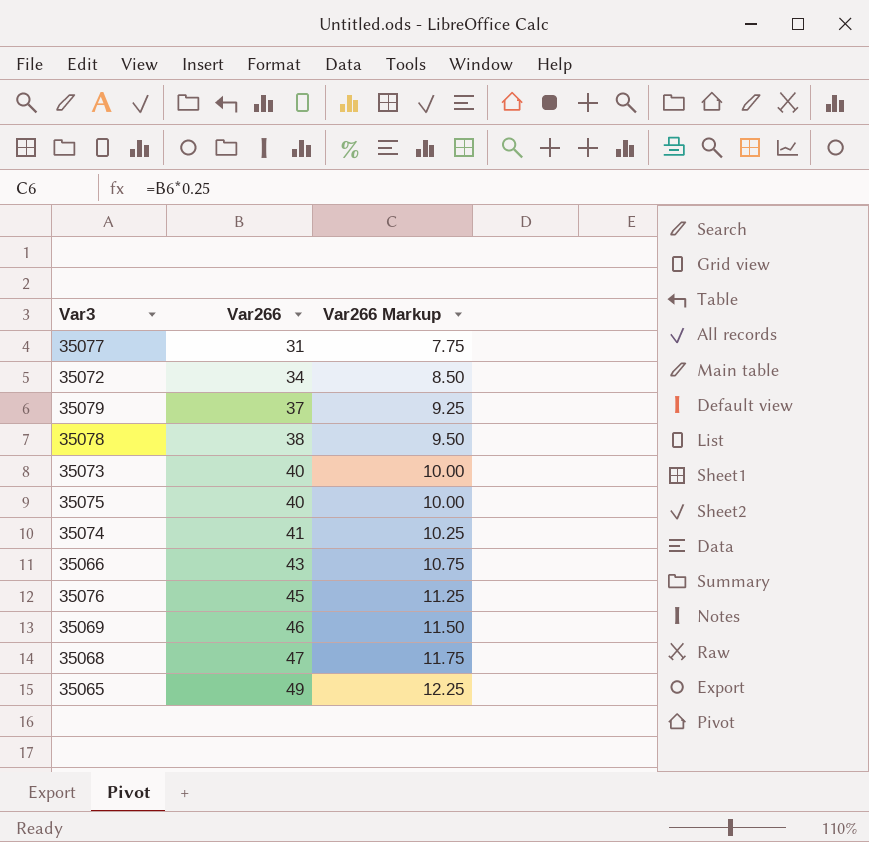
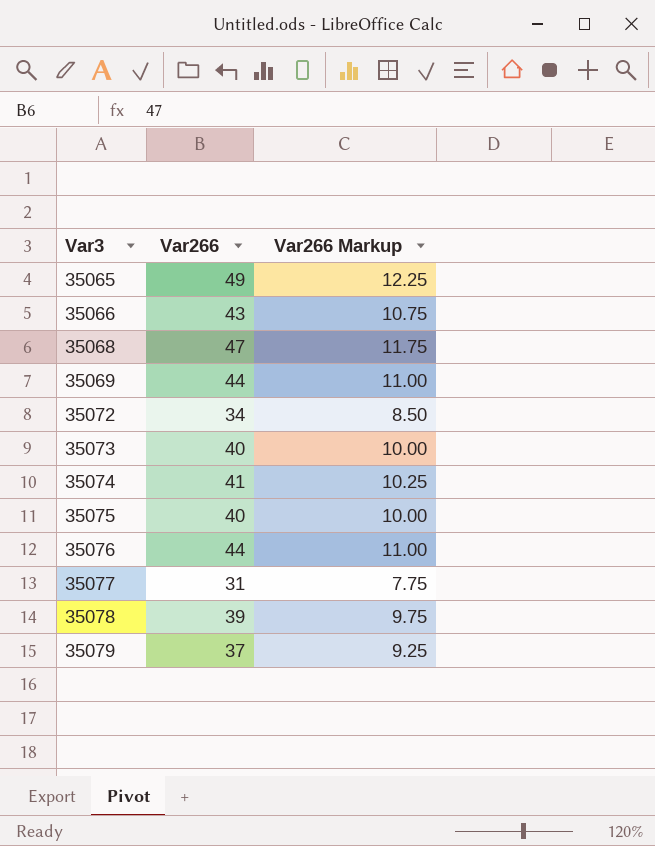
row order: Var266 ascending -> Var3 ascending
35069 | Var266: 46 -> 44
35069 | Var266 Markup: 11.50 -> 11.00
35076 | Var266: 45 -> 44
35076 | Var266 Markup: 11.25 -> 11.00
35078 | Var266: 38 -> 39
35078 | Var266 Markup: 9.50 -> 9.75

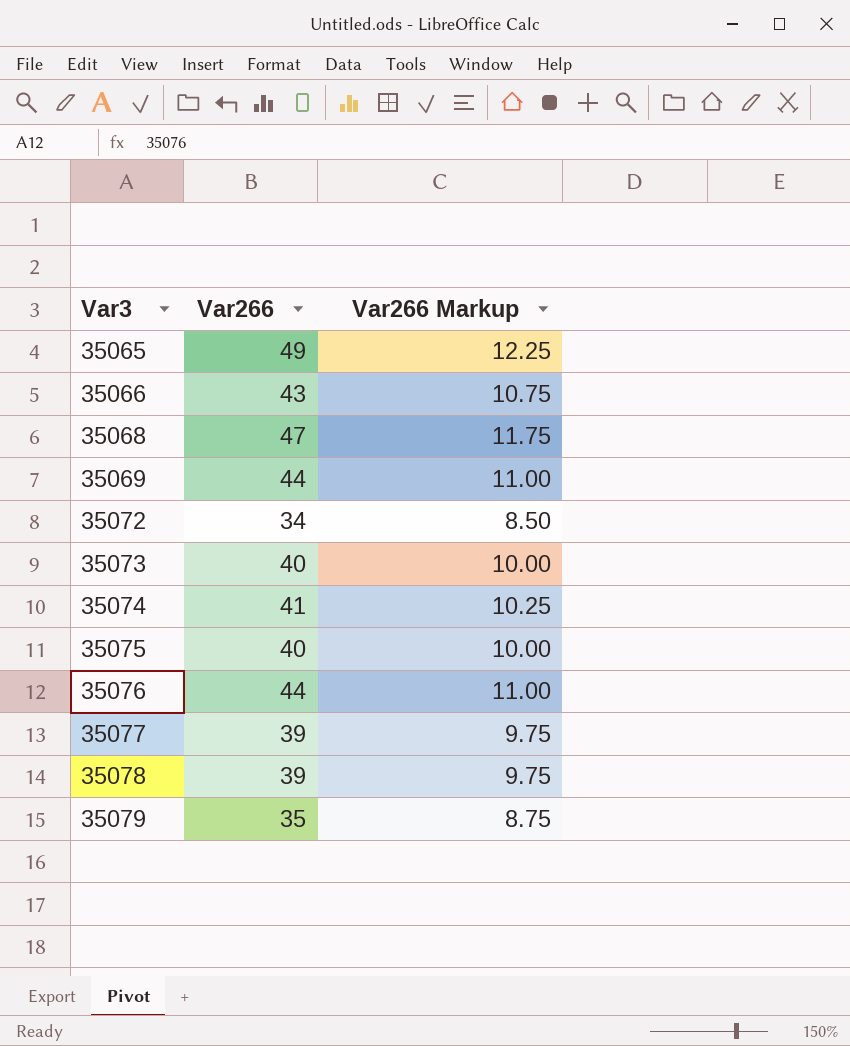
35077 | Var266: 31 -> 39
35077 | Var266 Markup: 7.75 -> 9.75
35079 | Var266: 37 -> 35
35079 | Var266 Markup: 9.25 -> 8.75

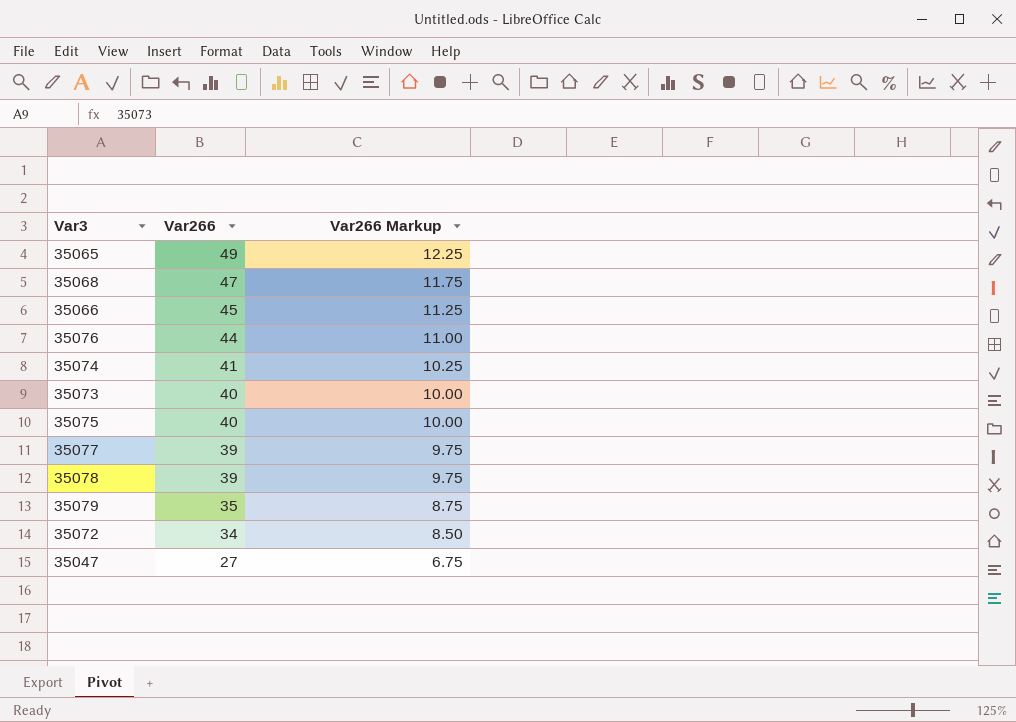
row order: Var3 ascending -> Var266 descending
row 35069: 44 | 11.00 -> none
35066 | Var266: 43 -> 45
35066 | Var266 Markup: 10.75 -> 11.25
row 35047: none -> 27 | 6.75

